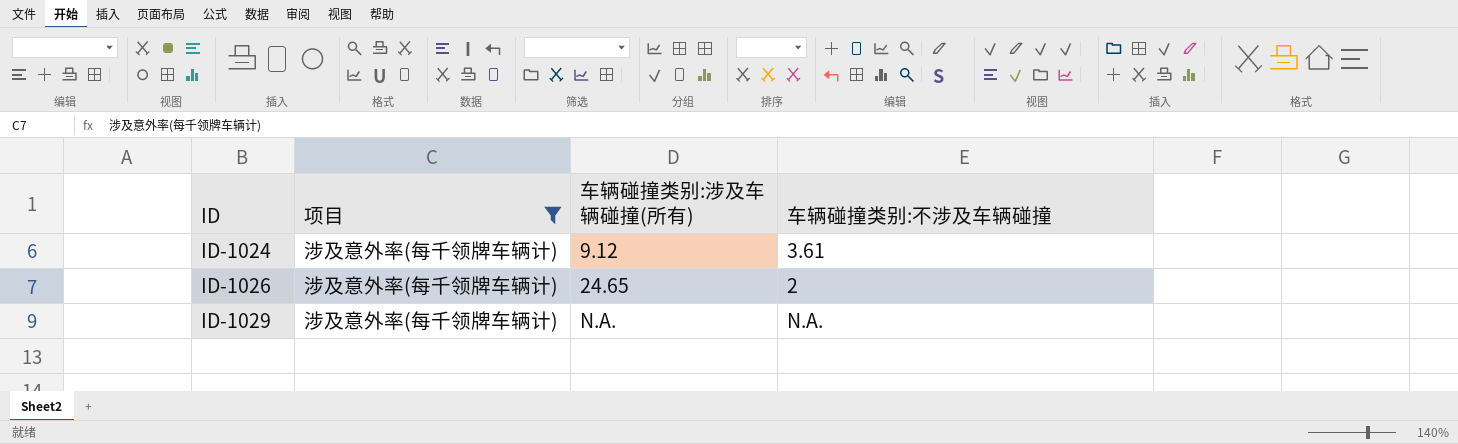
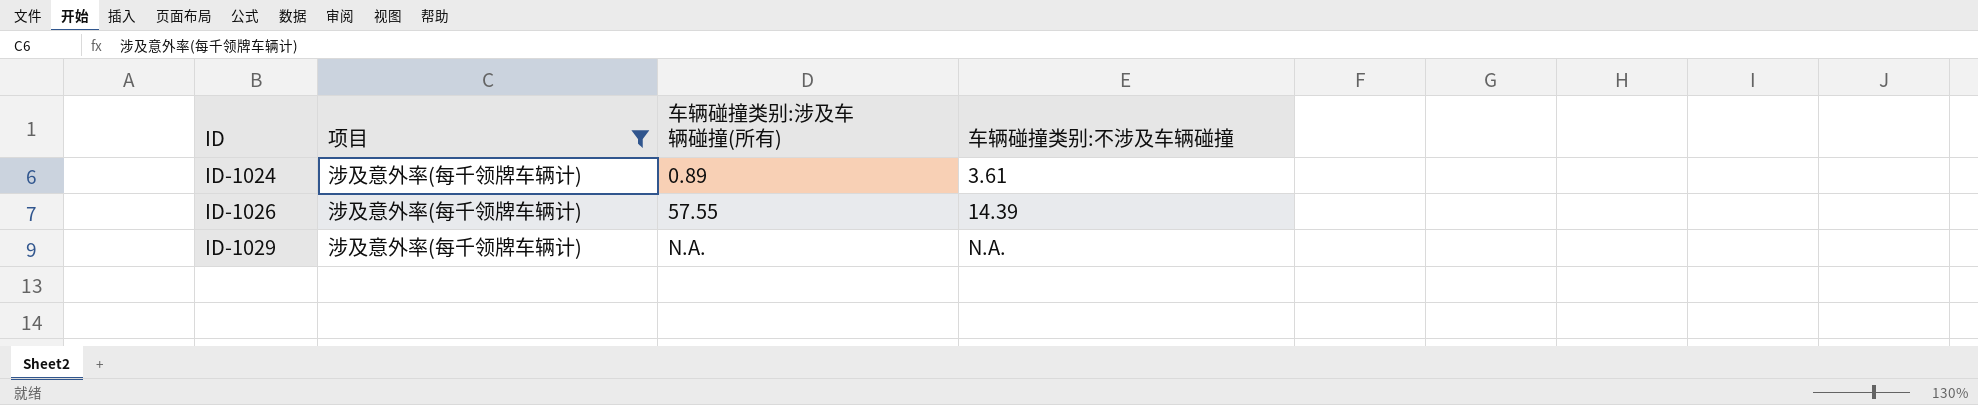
ID-1024 | 车辆碰撞类别:涉及车辆碰撞(所有): 9.12 -> 0.89
ID-1026 | 车辆碰撞类别:涉及车辆碰撞(所有): 24.65 -> 57.55
ID-1026 | 车辆碰撞类别:不涉及车辆碰撞: 2 -> 14.39

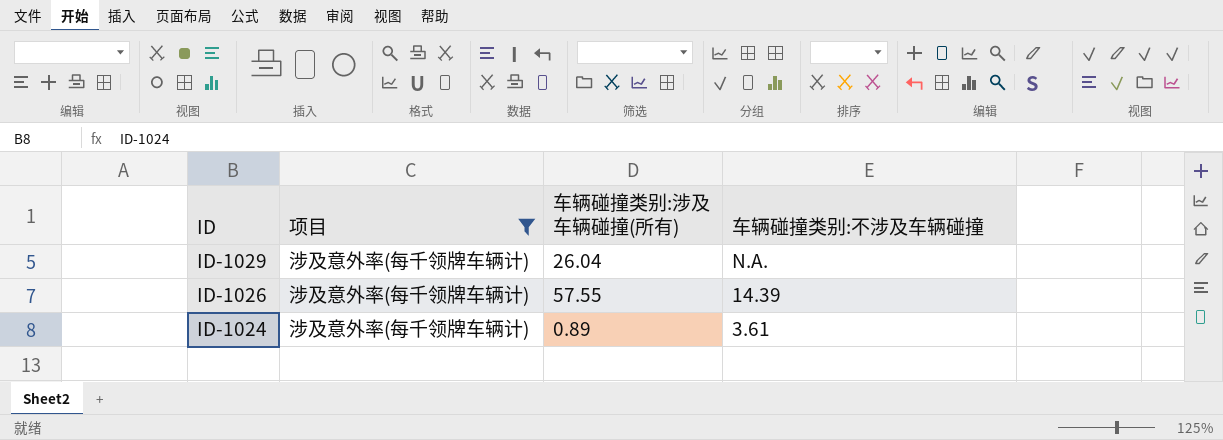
row order: ID ascending -> ID descending
ID-1029 | 车辆碰撞类别:涉及车辆碰撞(所有): N.A. -> 26.04

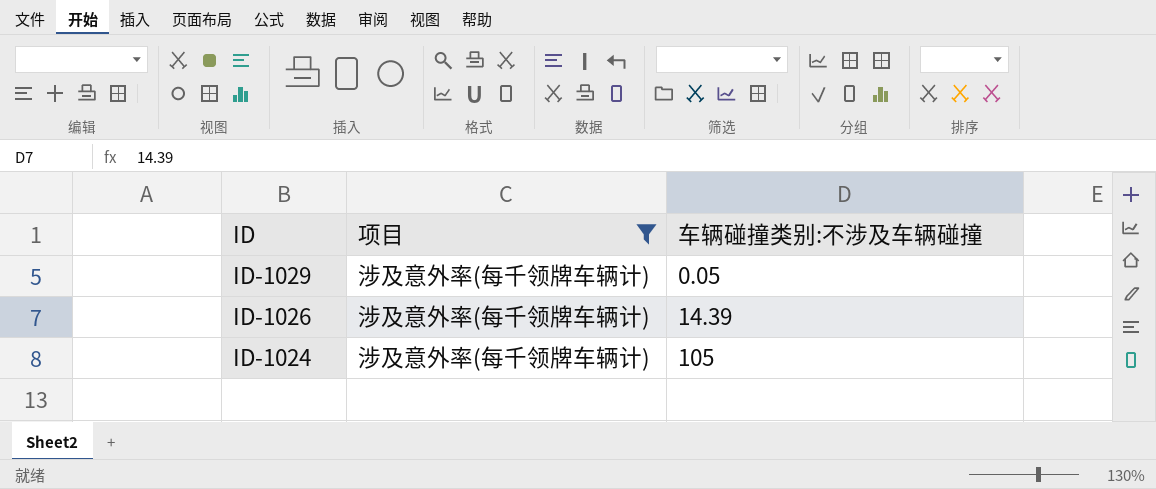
column 车辆碰撞类别:涉及车辆碰撞(所有) | position: 3 -> none
ID-1029 | 车辆碰撞类别:不涉及车辆碰撞: N.A. -> 0.05
ID-1024 | 车辆碰撞类别:不涉及车辆碰撞: 3.61 -> 105

